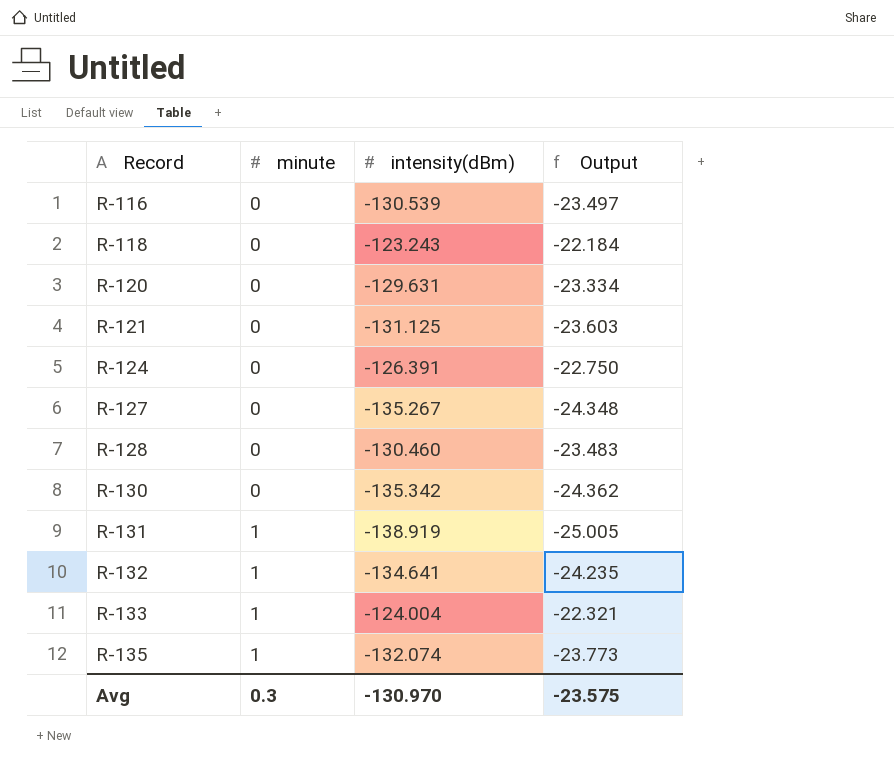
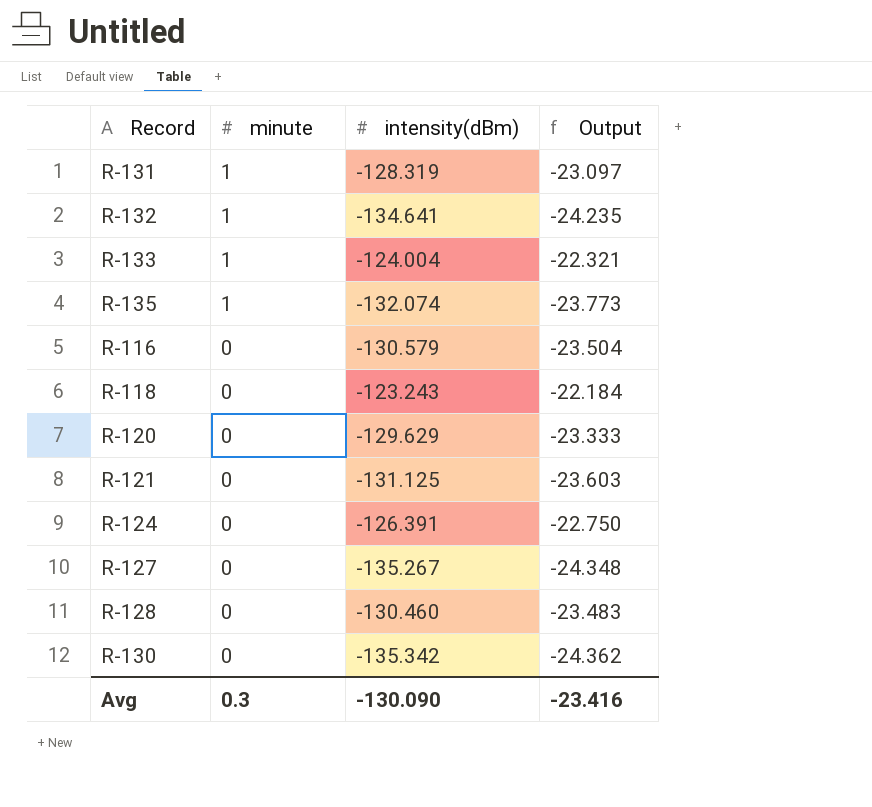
row order: Record ascending -> minute descending
R-131 | intensity(dBm): -138.919 -> -128.319
R-131 | Output: -25.005 -> -23.097
R-116 | intensity(dBm): -130.539 -> -130.579
R-116 | Output: -23.497 -> -23.504
R-120 | intensity(dBm): -129.631 -> -129.629
R-120 | Output: -23.334 -> -23.333
Avg | intensity(dBm): -130.970 -> -130.090
Avg | Output: -23.575 -> -23.416

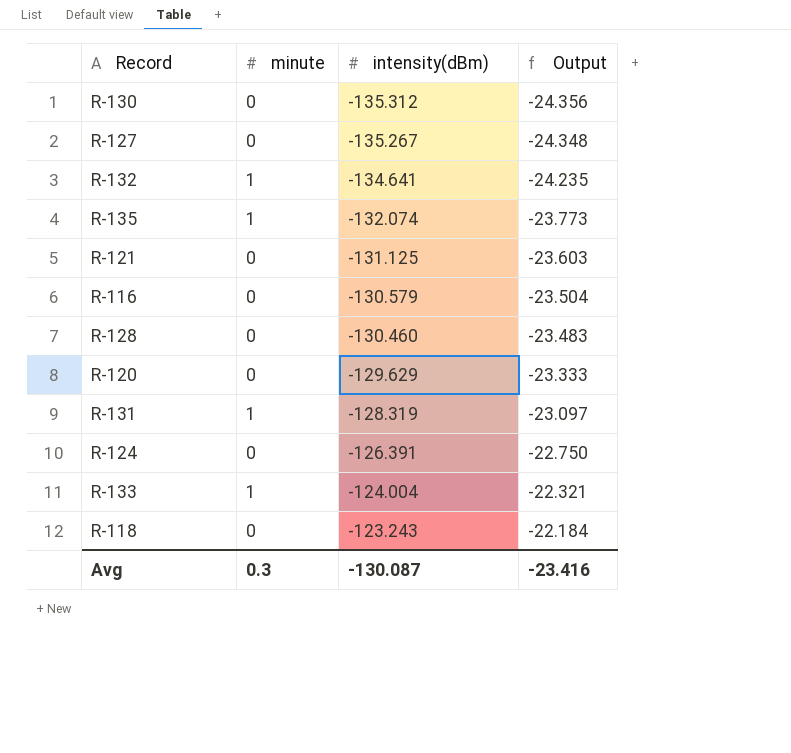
row order: minute descending -> intensity(dBm) ascending
R-130 | intensity(dBm): -135.342 -> -135.312
R-130 | Output: -24.362 -> -24.356
Avg | intensity(dBm): -130.090 -> -130.087

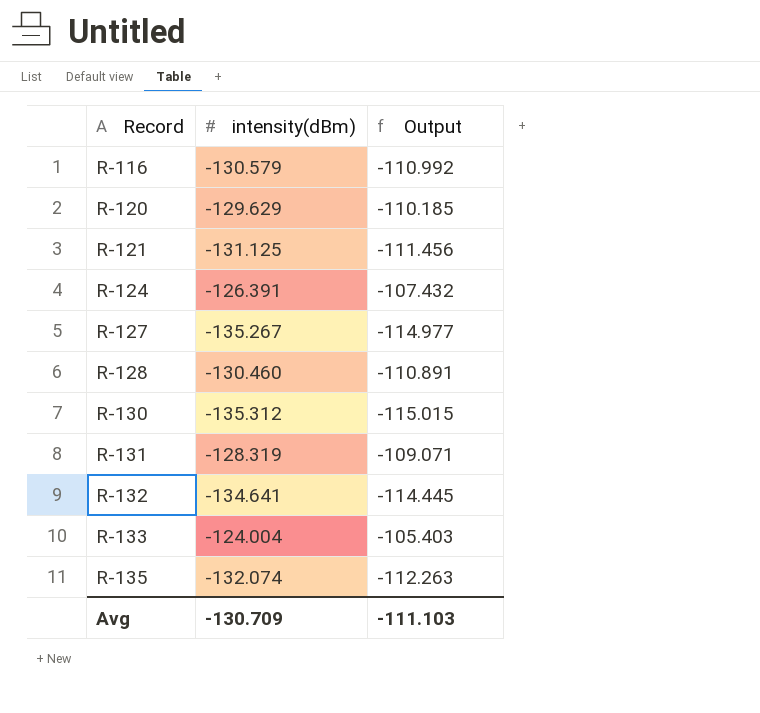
row order: intensity(dBm) ascending -> Record ascending
column minute | position: 2 -> none
column Output | formula: [intensity(dBm)] * 0.18 -> [intensity(dBm)] * 0.85
row R-118: 0 | -123.243 | -22.184 -> none
Avg | intensity(dBm): -130.087 -> -130.709
Avg | Output: -23.416 -> -111.103

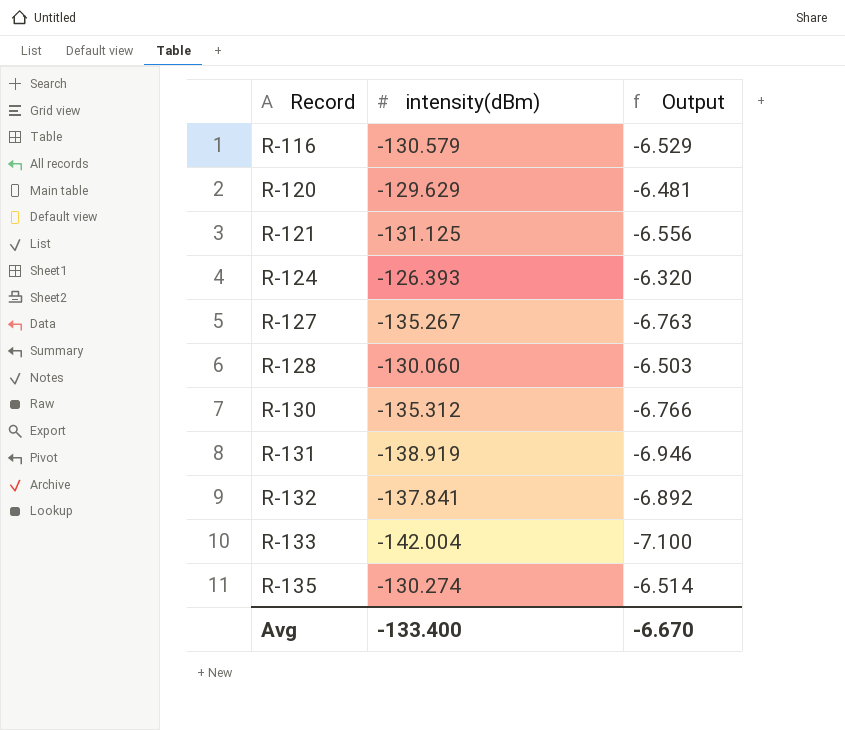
column Output | formula: [intensity(dBm)] * 0.85 -> [intensity(dBm)] * 0.05
R-124 | intensity(dBm): -126.391 -> -126.393
R-128 | intensity(dBm): -130.460 -> -130.060
R-131 | intensity(dBm): -128.319 -> -138.919
R-132 | intensity(dBm): -134.641 -> -137.841
R-133 | intensity(dBm): -124.004 -> -142.004
R-135 | intensity(dBm): -132.074 -> -130.274
Avg | intensity(dBm): -130.709 -> -133.400
Avg | Output: -111.103 -> -6.670

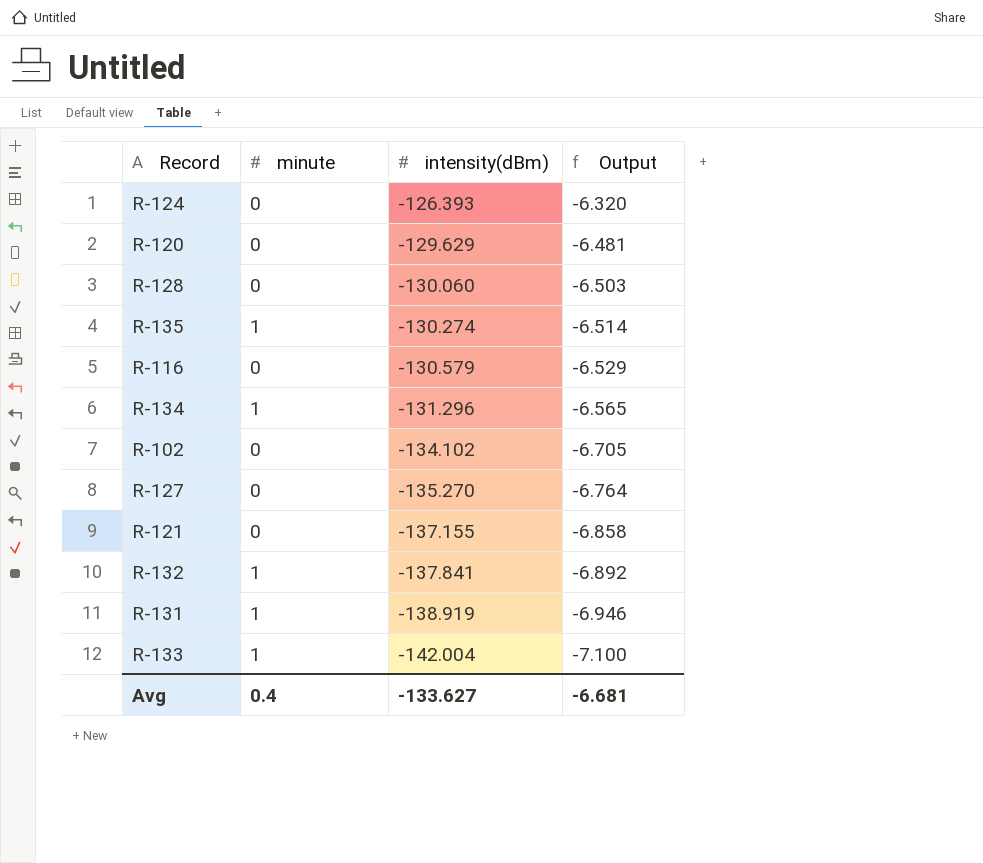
row order: Record ascending -> intensity(dBm) descending
column minute | position: none -> 2
row R-130: -135.312 | -6.766 -> none
row R-134: none -> 1 | -131.296 | -6.565
row R-102: none -> 0 | -134.102 | -6.705
R-127 | intensity(dBm): -135.267 -> -135.270
R-127 | Output: -6.763 -> -6.764
R-121 | intensity(dBm): -131.125 -> -137.155
R-121 | Output: -6.556 -> -6.858
Avg | intensity(dBm): -133.400 -> -133.627
Avg | Output: -6.670 -> -6.681

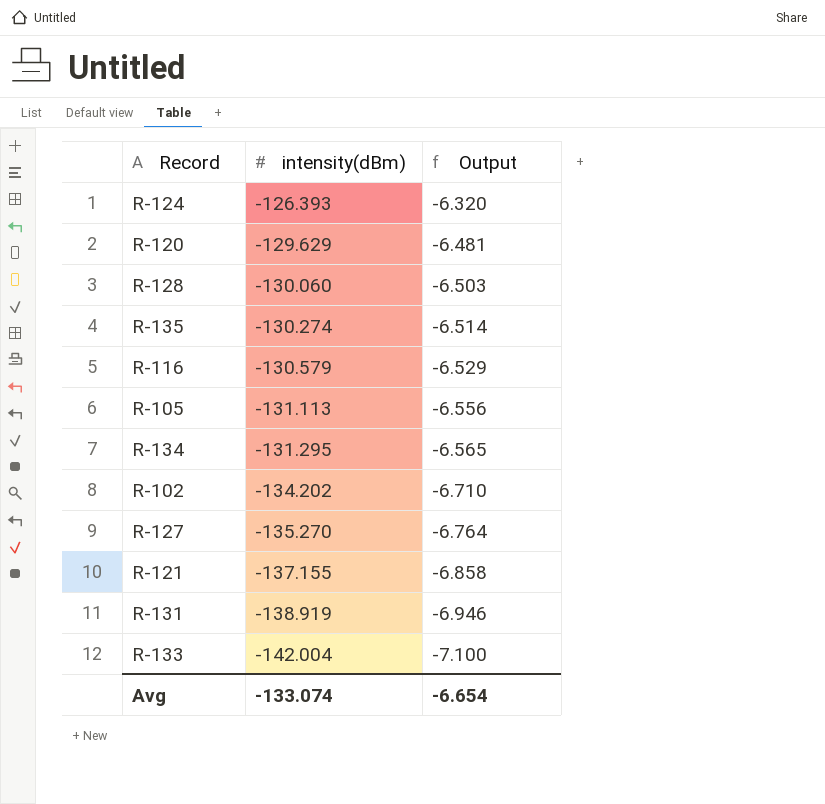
column minute | position: 2 -> none
row R-132: 1 | -137.841 | -6.892 -> none
row R-105: none -> -131.113 | -6.556
R-134 | intensity(dBm): -131.296 -> -131.295
R-102 | intensity(dBm): -134.102 -> -134.202
R-102 | Output: -6.705 -> -6.710
Avg | intensity(dBm): -133.627 -> -133.074
Avg | Output: -6.681 -> -6.654

